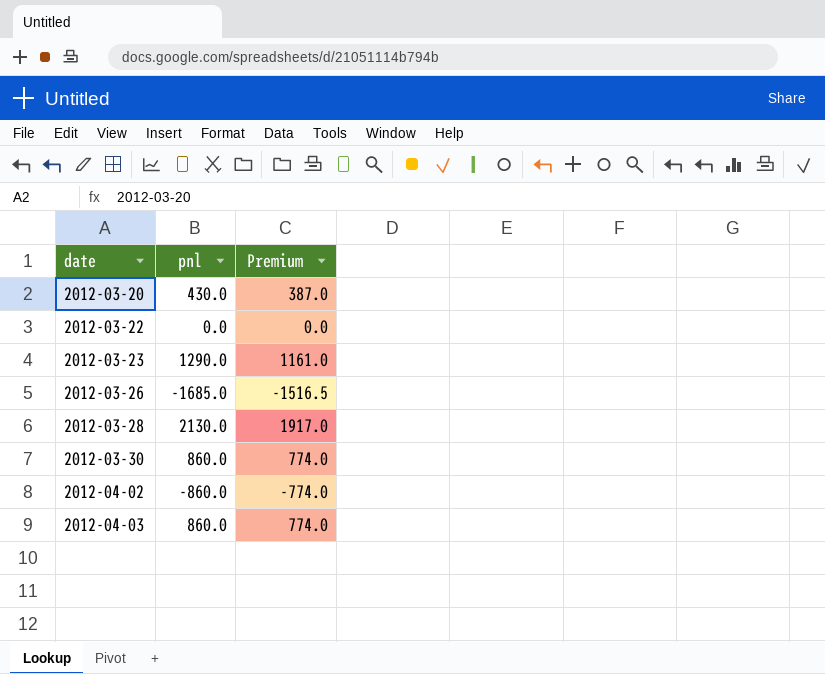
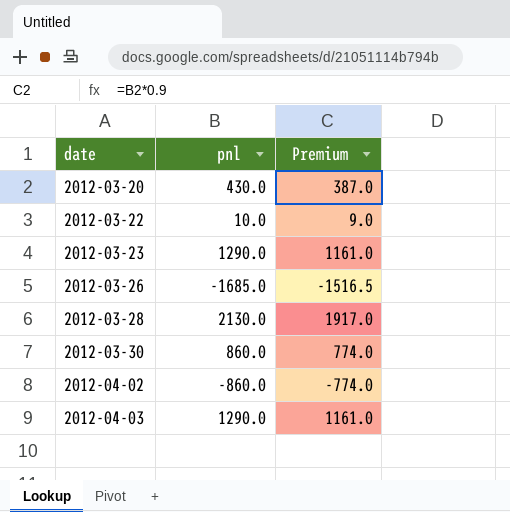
2012-03-22 | pnl: 0.0 -> 10.0
2012-03-22 | Premium: 0.0 -> 9.0
2012-04-03 | pnl: 860.0 -> 1290.0
2012-04-03 | Premium: 774.0 -> 1161.0

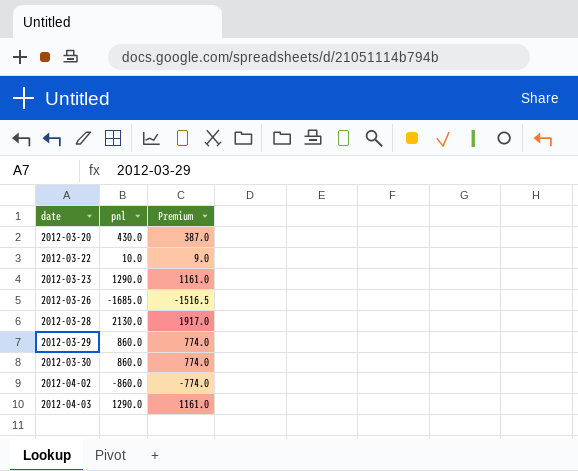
row 2012-03-29: none -> 860.0 | 774.0

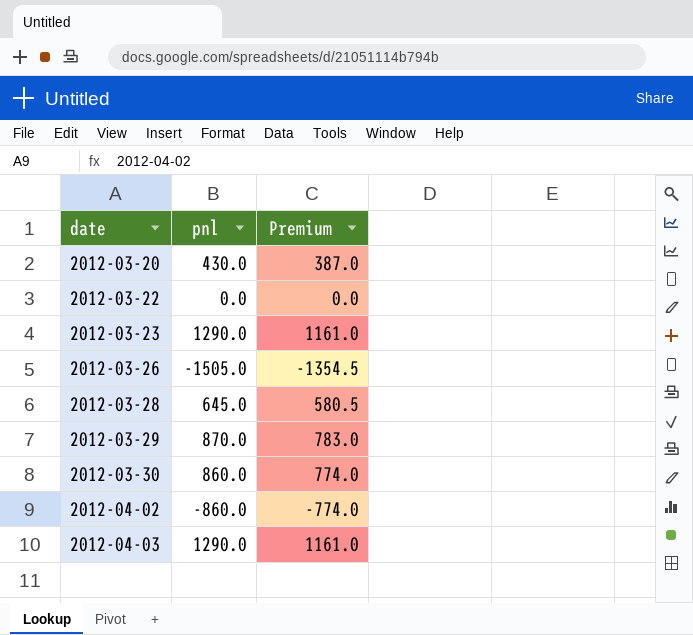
2012-03-22 | pnl: 10.0 -> 0.0
2012-03-22 | Premium: 9.0 -> 0.0
2012-03-26 | pnl: -1685.0 -> -1505.0
2012-03-26 | Premium: -1516.5 -> -1354.5
2012-03-28 | pnl: 2130.0 -> 645.0
2012-03-28 | Premium: 1917.0 -> 580.5
2012-03-29 | pnl: 860.0 -> 870.0
2012-03-29 | Premium: 774.0 -> 783.0

